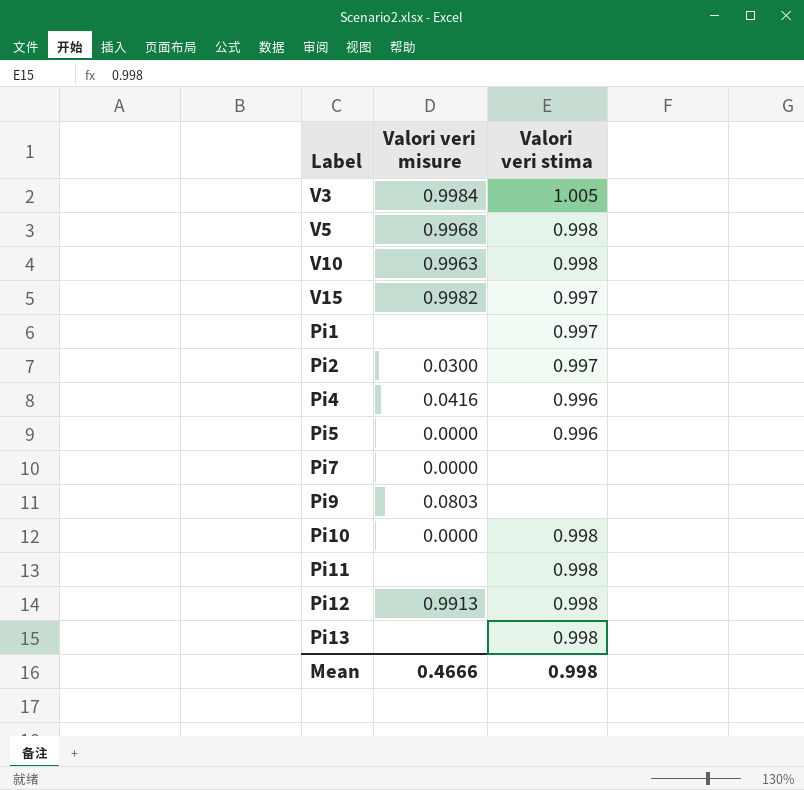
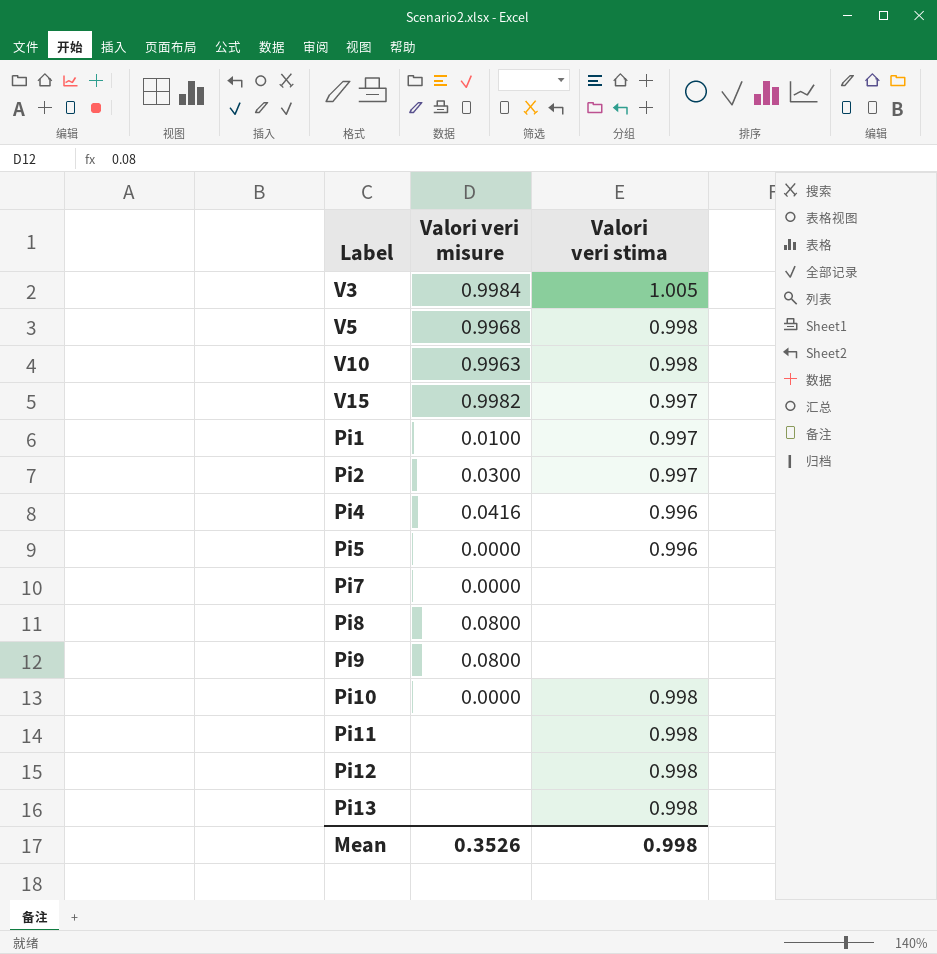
Pi1 | Valori veri misure: none -> 0.0100
row Pi8: none -> 0.0800 | none
Pi9 | Valori veri misure: 0.0803 -> 0.0800
Pi12 | Valori veri misure: 0.9913 -> none
Mean | Valori veri misure: 0.4666 -> 0.3526

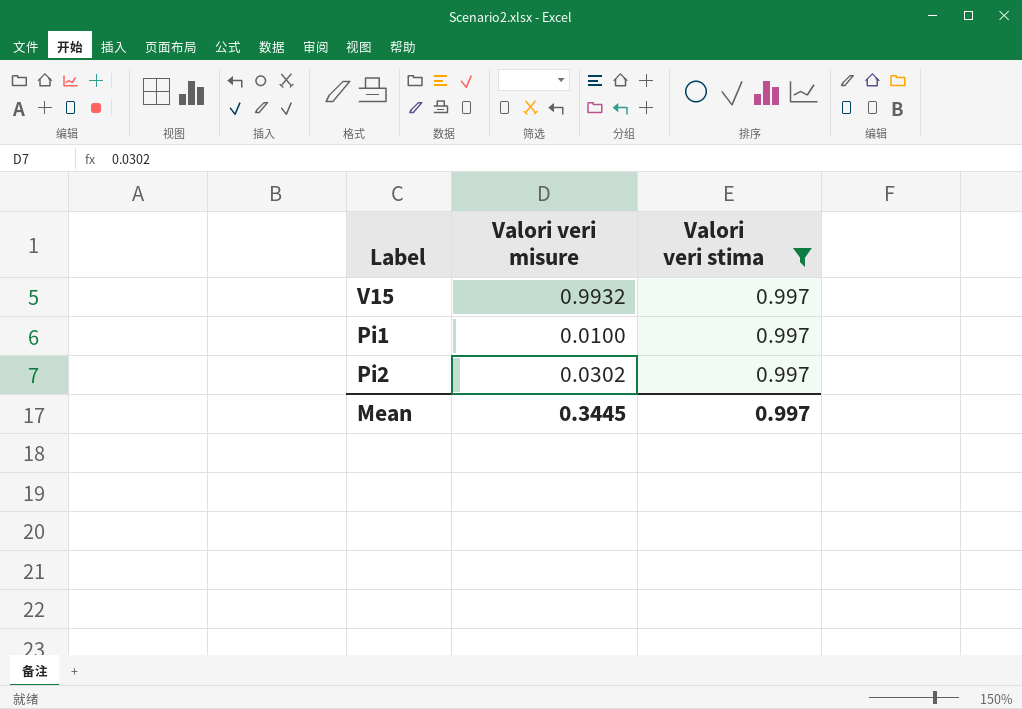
filter: none -> Valori veri stima = 0.997
V15 | Valori veri misure: 0.9982 -> 0.9932
Pi2 | Valori veri misure: 0.0300 -> 0.0302
Mean | Valori veri misure: 0.3526 -> 0.3445
Mean | Valori veri stima: 0.998 -> 0.997

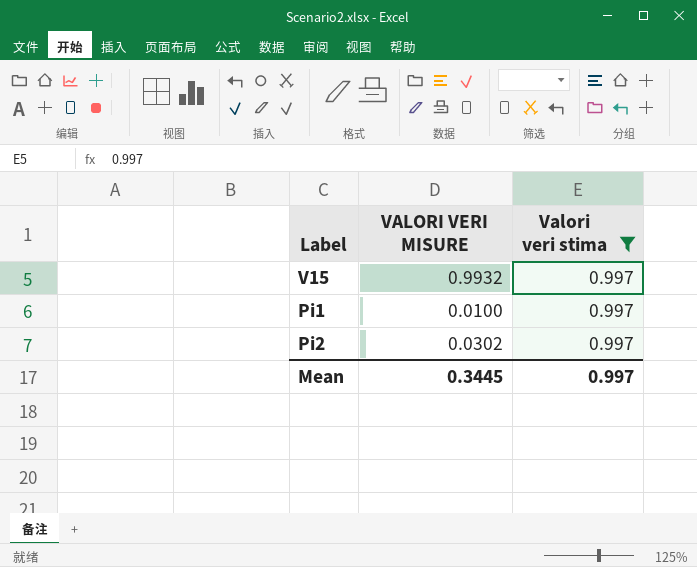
column name: Valori veri misure -> VALORI VERI MISURE

